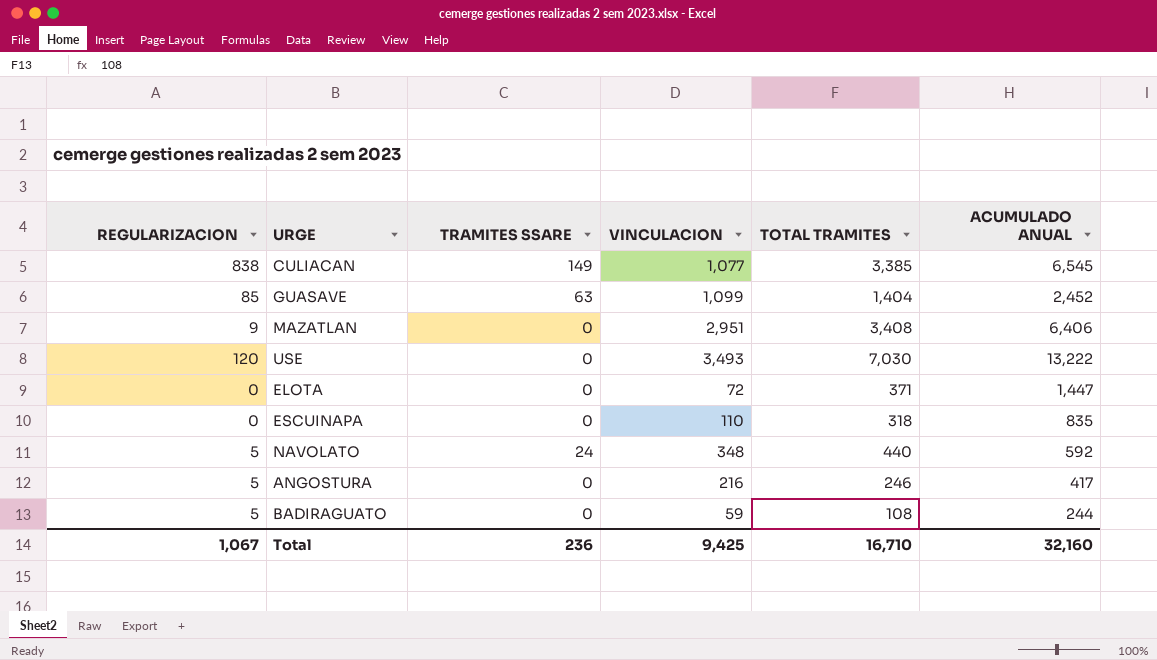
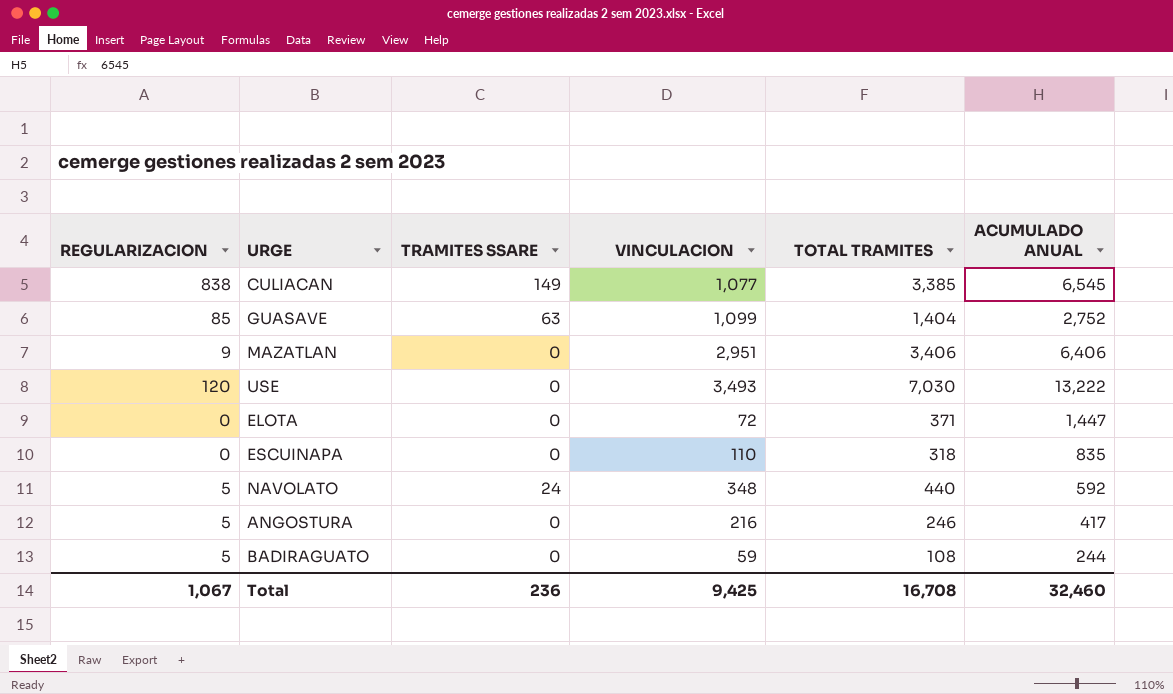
GUASAVE | ACUMULADO ANUAL: 2,452 -> 2,752
MAZATLAN | TOTAL TRAMITES: 3,408 -> 3,406
Total | TOTAL TRAMITES: 16,710 -> 16,708
Total | ACUMULADO ANUAL: 32,160 -> 32,460

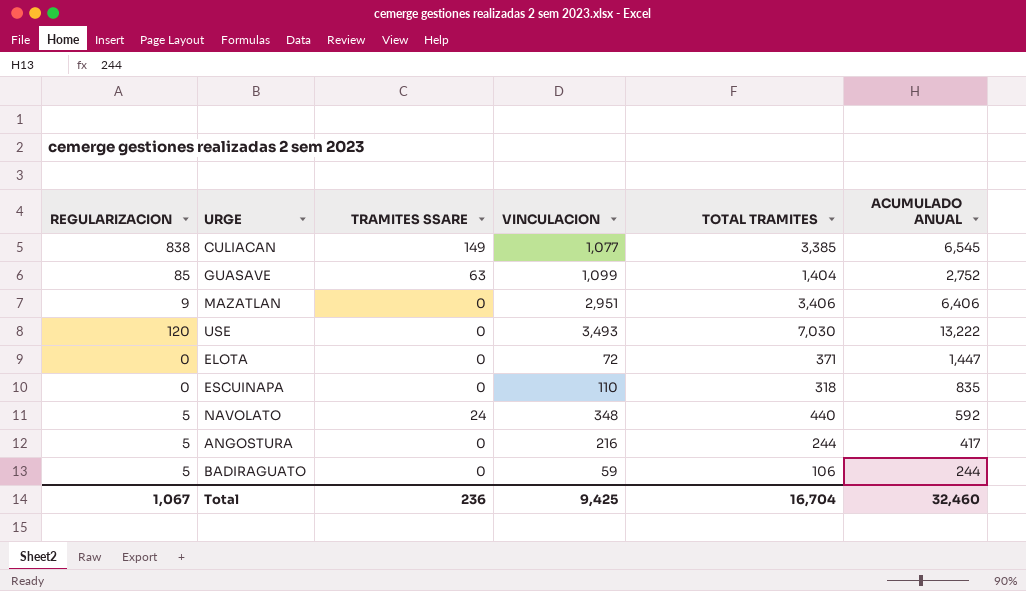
ANGOSTURA | TOTAL TRAMITES: 246 -> 244
BADIRAGUATO | TOTAL TRAMITES: 108 -> 106
Total | TOTAL TRAMITES: 16,708 -> 16,704

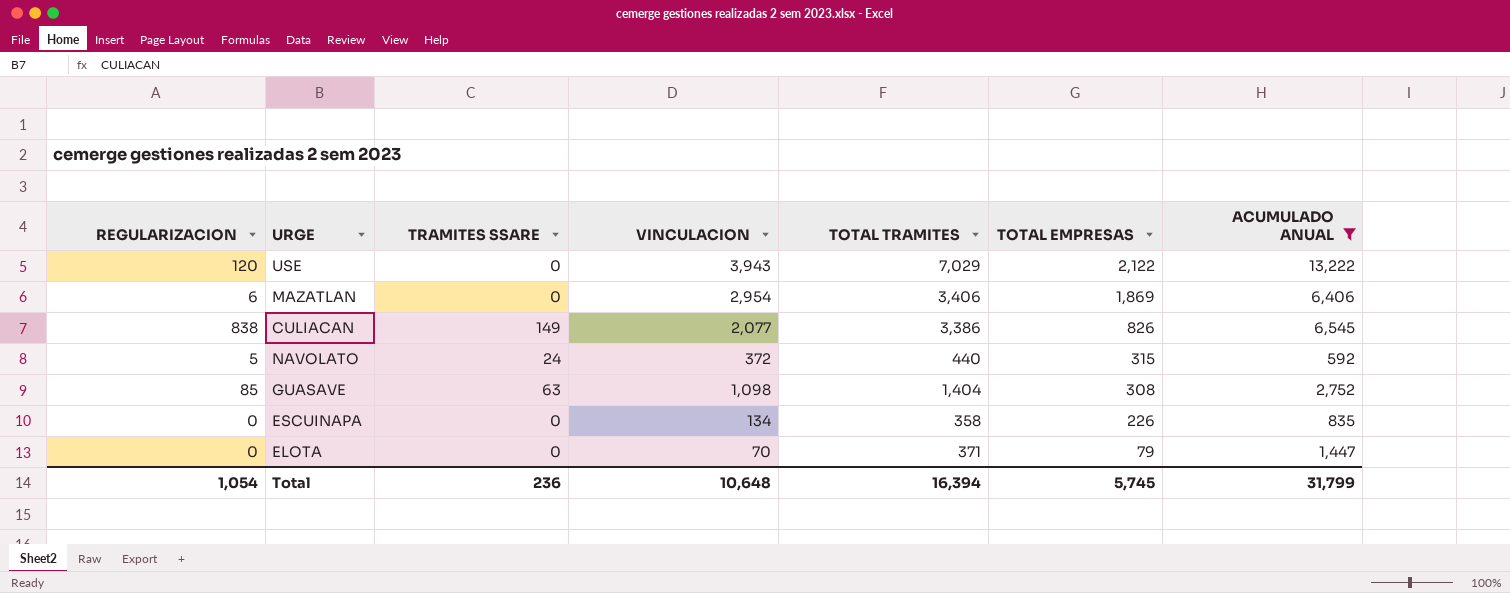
filter: none -> ACUMULADO ANUAL >= 592
row order: none -> TOTAL EMPRESAS descending
column TOTAL EMPRESAS | position: none -> 6
USE | VINCULACION: 3,493 -> 3,943
USE | TOTAL TRAMITES: 7,030 -> 7,029
MAZATLAN | REGULARIZACION: 9 -> 6
MAZATLAN | VINCULACION: 2,951 -> 2,954
CULIACAN | VINCULACION: 1,077 -> 2,077
CULIACAN | TOTAL TRAMITES: 3,385 -> 3,386
NAVOLATO | VINCULACION: 348 -> 372
GUASAVE | VINCULACION: 1,099 -> 1,098
ESCUINAPA | VINCULACION: 110 -> 134
ESCUINAPA | TOTAL TRAMITES: 318 -> 358
ELOTA | VINCULACION: 72 -> 70
Total | REGULARIZACION: 1,067 -> 1,054
Total | VINCULACION: 9,425 -> 10,648
Total | TOTAL TRAMITES: 16,704 -> 16,394
Total | ACUMULADO ANUAL: 32,460 -> 31,799

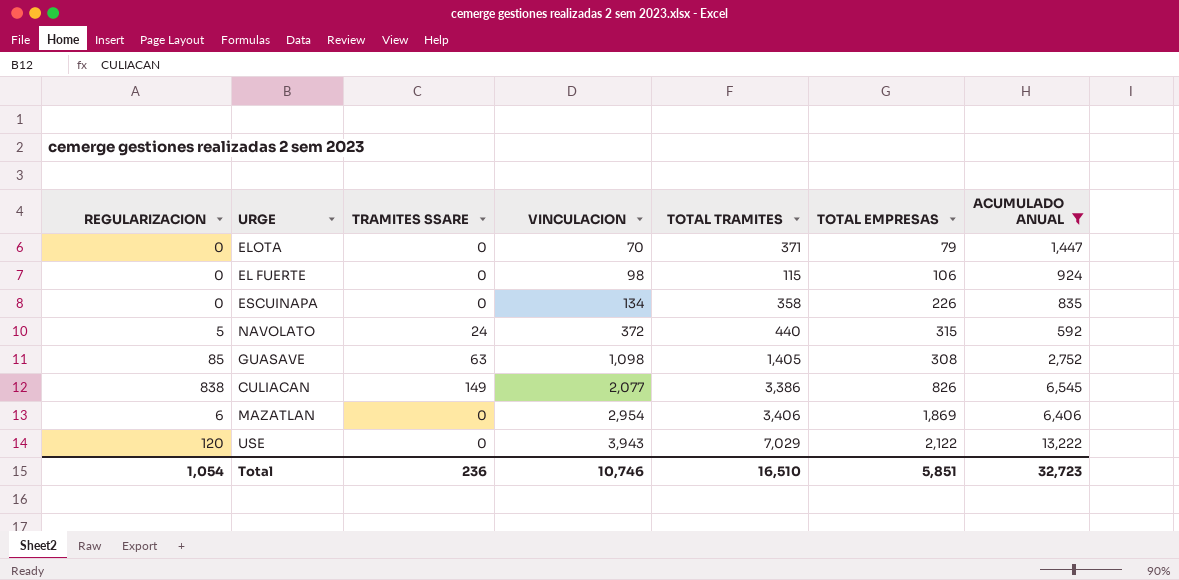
row order: TOTAL EMPRESAS descending -> VINCULACION ascending
row EL FUERTE: none -> 0 | 0 | 98 | 115 | 106 | 924
GUASAVE | TOTAL TRAMITES: 1,404 -> 1,405
Total | VINCULACION: 10,648 -> 10,746
Total | TOTAL TRAMITES: 16,394 -> 16,510
Total | TOTAL EMPRESAS: 5,745 -> 5,851
Total | ACUMULADO ANUAL: 31,799 -> 32,723

